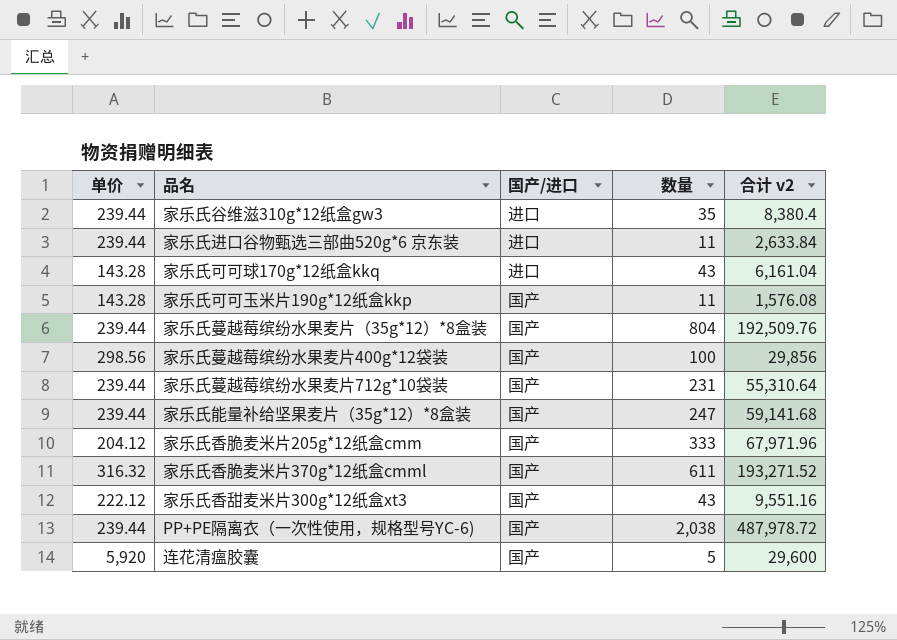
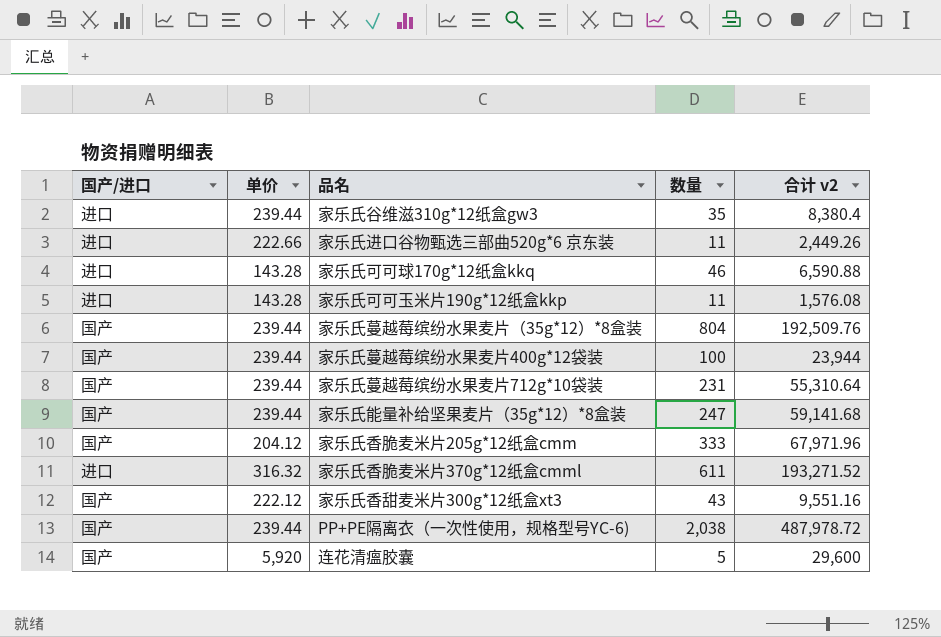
column 国产/进口 | position: 3 -> 1
家乐氏进口谷物甄选三部曲520g*6 京东装 | 单价: 239.44 -> 222.66
家乐氏进口谷物甄选三部曲520g*6 京东装 | 合计 v2: 2,633.84 -> 2,449.26
家乐氏可可球170g*12纸盒kkq | 数量: 43 -> 46
家乐氏可可球170g*12纸盒kkq | 合计 v2: 6,161.04 -> 6,590.88
家乐氏可可玉米片190g*12纸盒kkp | 国产/进口: 国产 -> 进口
家乐氏蔓越莓缤纷水果麦片400g*12袋装 | 单价: 298.56 -> 239.44
家乐氏蔓越莓缤纷水果麦片400g*12袋装 | 合计 v2: 29,856 -> 23,944
家乐氏香脆麦米片370g*12纸盒cmml | 国产/进口: 国产 -> 进口

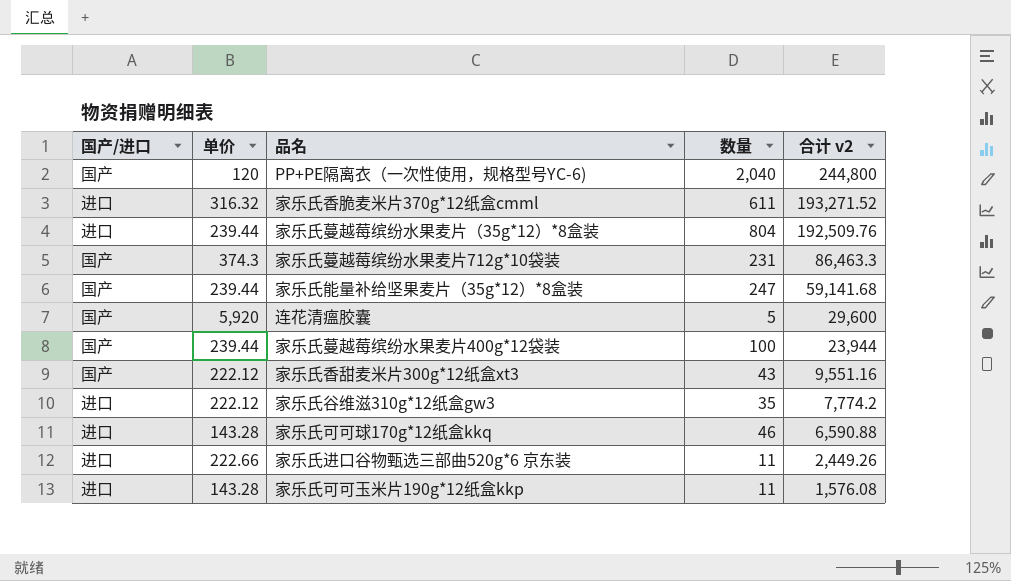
row order: none -> 合计 v2 descending
row 家乐氏香脆麦米片205g*12纸盒cmm: 国产 | 204.12 | 333 | 67,971.96 -> none
PP+PE隔离衣（一次性使用，规格型号YC-6) | 单价: 239.44 -> 120
PP+PE隔离衣（一次性使用，规格型号YC-6) | 数量: 2,038 -> 2,040
PP+PE隔离衣（一次性使用，规格型号YC-6) | 合计 v2: 487,978.72 -> 244,800
家乐氏蔓越莓缤纷水果麦片（35g*12）*8盒装 | 国产/进口: 国产 -> 进口
家乐氏蔓越莓缤纷水果麦片712g*10袋装 | 单价: 239.44 -> 374.3
家乐氏蔓越莓缤纷水果麦片712g*10袋装 | 合计 v2: 55,310.64 -> 86,463.3
家乐氏谷维滋310g*12纸盒gw3 | 单价: 239.44 -> 222.12
家乐氏谷维滋310g*12纸盒gw3 | 合计 v2: 8,380.4 -> 7,774.2

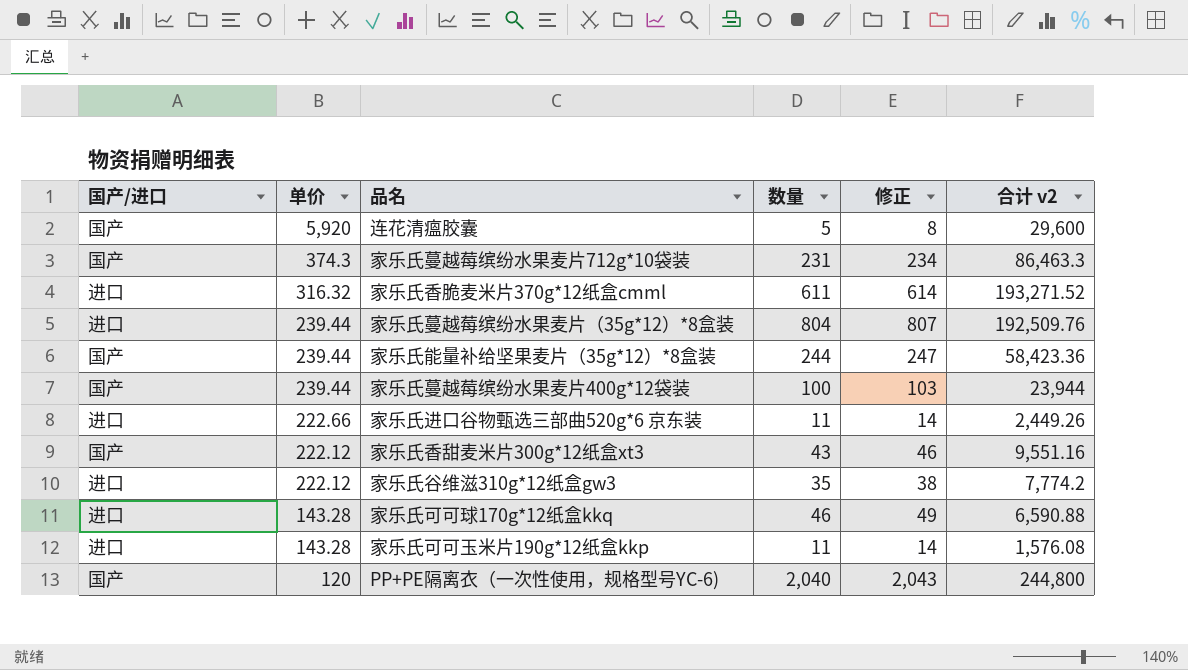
row order: 合计 v2 descending -> 单价 descending
column 修正 | formula: none -> [数量] + 3
家乐氏能量补给坚果麦片（35g*12）*8盒装 | 数量: 247 -> 244
家乐氏能量补给坚果麦片（35g*12）*8盒装 | 合计 v2: 59,141.68 -> 58,423.36

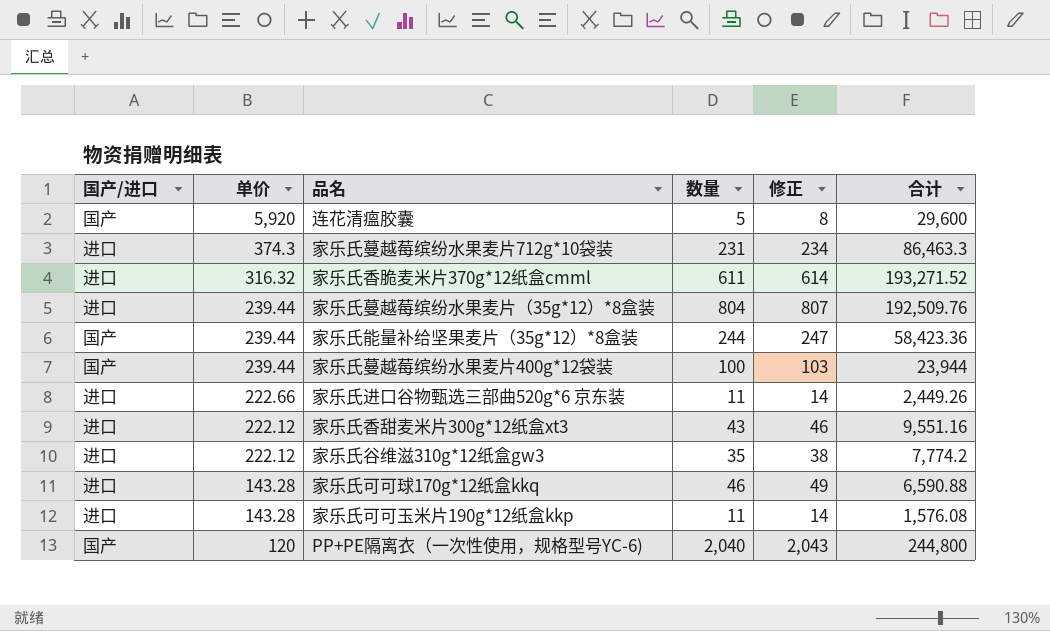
column name: 合计 v2 -> 合计
家乐氏蔓越莓缤纷水果麦片712g*10袋装 | 国产/进口: 国产 -> 进口
家乐氏香甜麦米片300g*12纸盒xt3 | 国产/进口: 国产 -> 进口

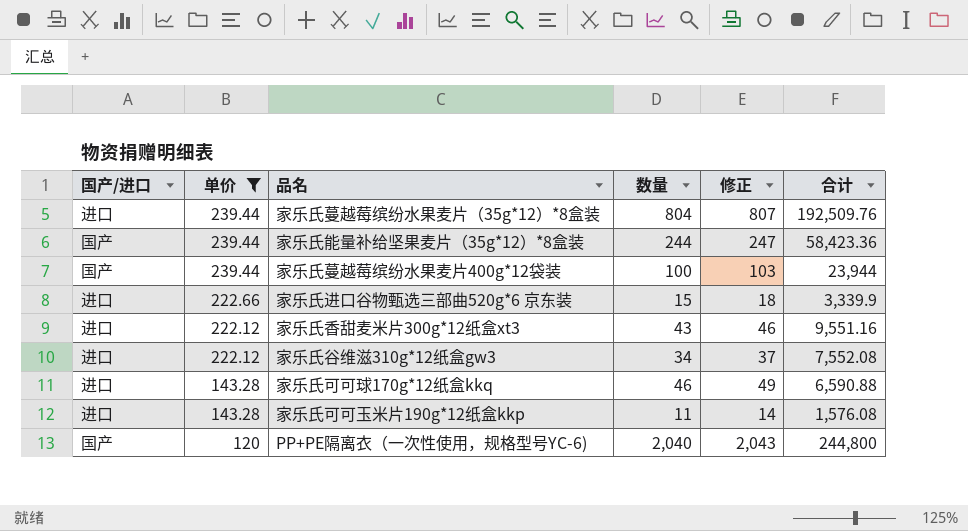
filter: none -> 单价 <= 239.44
家乐氏进口谷物甄选三部曲520g*6 京东装 | 数量: 11 -> 15
家乐氏进口谷物甄选三部曲520g*6 京东装 | 修正: 14 -> 18
家乐氏进口谷物甄选三部曲520g*6 京东装 | 合计: 2,449.26 -> 3,339.9
家乐氏谷维滋310g*12纸盒gw3 | 数量: 35 -> 34
家乐氏谷维滋310g*12纸盒gw3 | 修正: 38 -> 37
家乐氏谷维滋310g*12纸盒gw3 | 合计: 7,774.2 -> 7,552.08

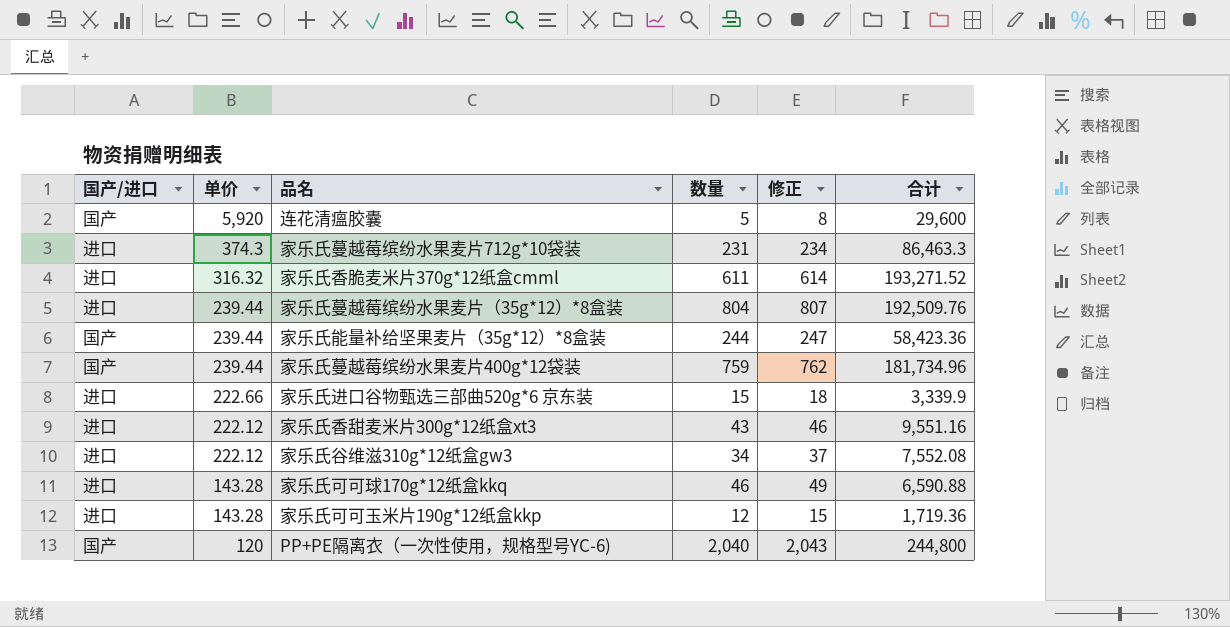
filter: 单价 <= 239.44 -> none
家乐氏蔓越莓缤纷水果麦片400g*12袋装 | 数量: 100 -> 759
家乐氏蔓越莓缤纷水果麦片400g*12袋装 | 修正: 103 -> 762
家乐氏蔓越莓缤纷水果麦片400g*12袋装 | 合计: 23,944 -> 181,734.96
家乐氏可可玉米片190g*12纸盒kkp | 数量: 11 -> 12
家乐氏可可玉米片190g*12纸盒kkp | 修正: 14 -> 15
家乐氏可可玉米片190g*12纸盒kkp | 合计: 1,576.08 -> 1,719.36

